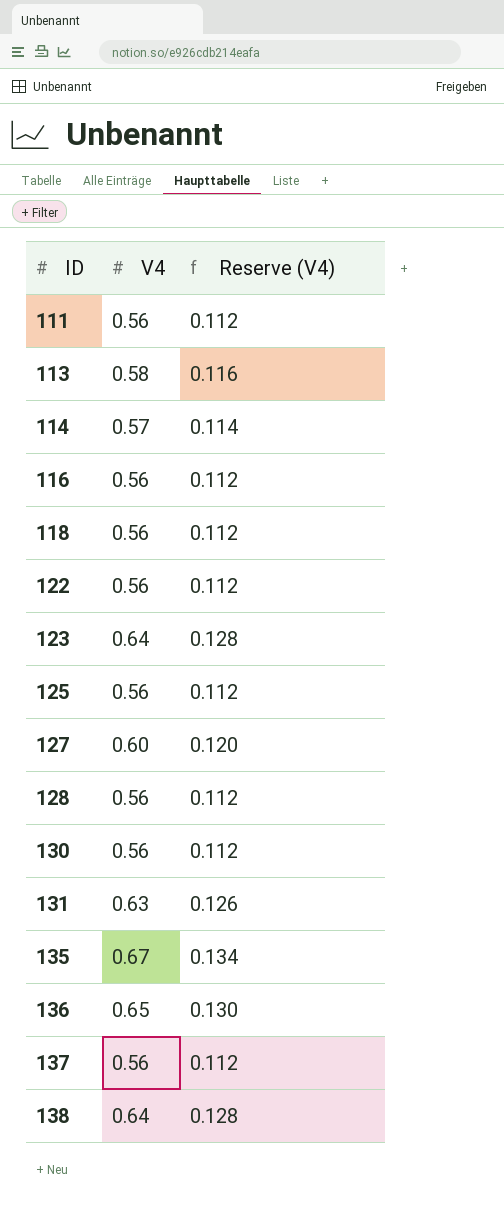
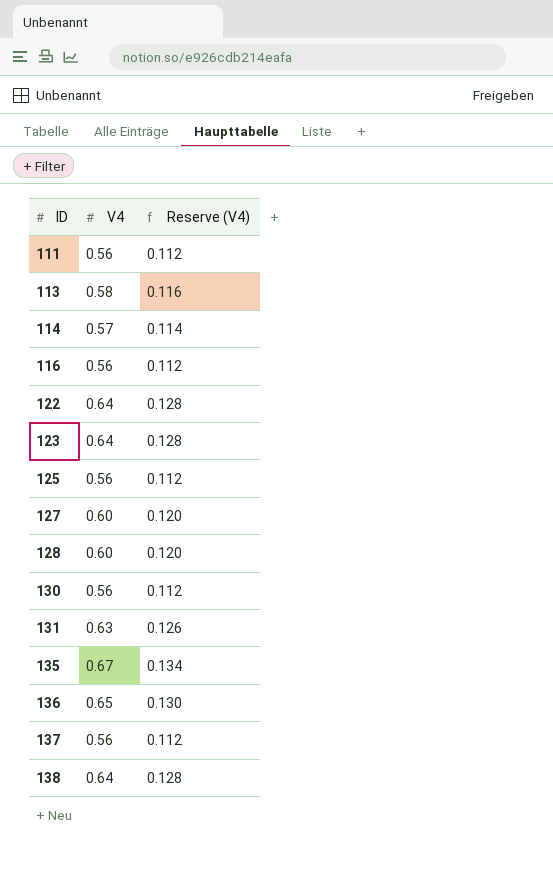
row 118: 0.56 | 0.112 -> none
122 | V4: 0.56 -> 0.64
122 | Reserve (V4): 0.112 -> 0.128
128 | V4: 0.56 -> 0.60
128 | Reserve (V4): 0.112 -> 0.120

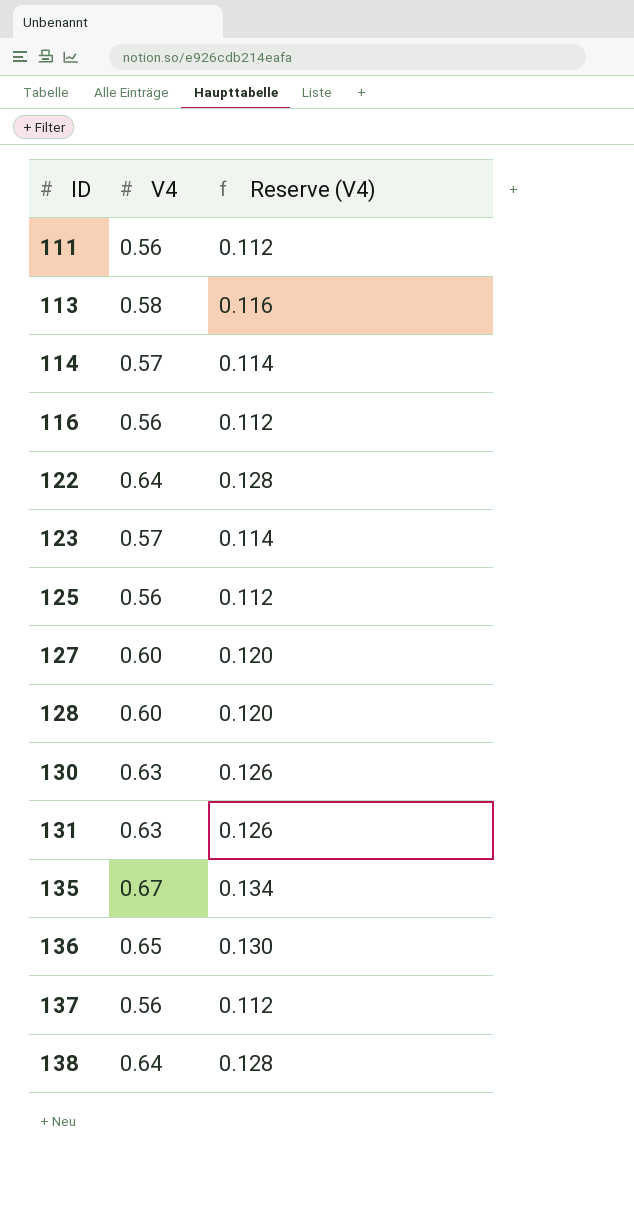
123 | V4: 0.64 -> 0.57
123 | Reserve (V4): 0.128 -> 0.114
130 | V4: 0.56 -> 0.63
130 | Reserve (V4): 0.112 -> 0.126

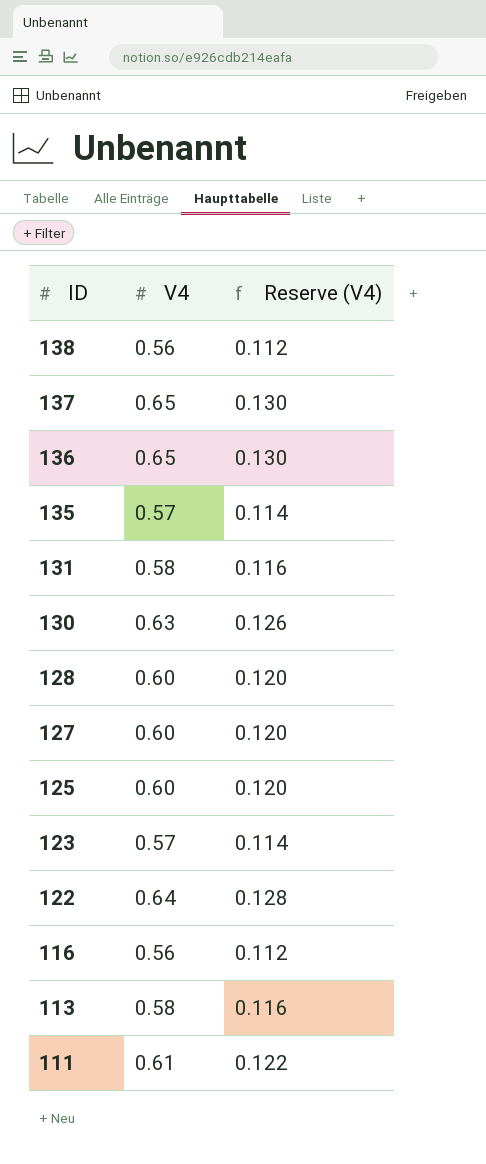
row order: ID ascending -> ID descending
row 114: 0.57 | 0.114 -> none
138 | V4: 0.64 -> 0.56
138 | Reserve (V4): 0.128 -> 0.112
137 | V4: 0.56 -> 0.65
137 | Reserve (V4): 0.112 -> 0.130
135 | V4: 0.67 -> 0.57
135 | Reserve (V4): 0.134 -> 0.114
131 | V4: 0.63 -> 0.58
131 | Reserve (V4): 0.126 -> 0.116
125 | V4: 0.56 -> 0.60
125 | Reserve (V4): 0.112 -> 0.120
111 | V4: 0.56 -> 0.61
111 | Reserve (V4): 0.112 -> 0.122

